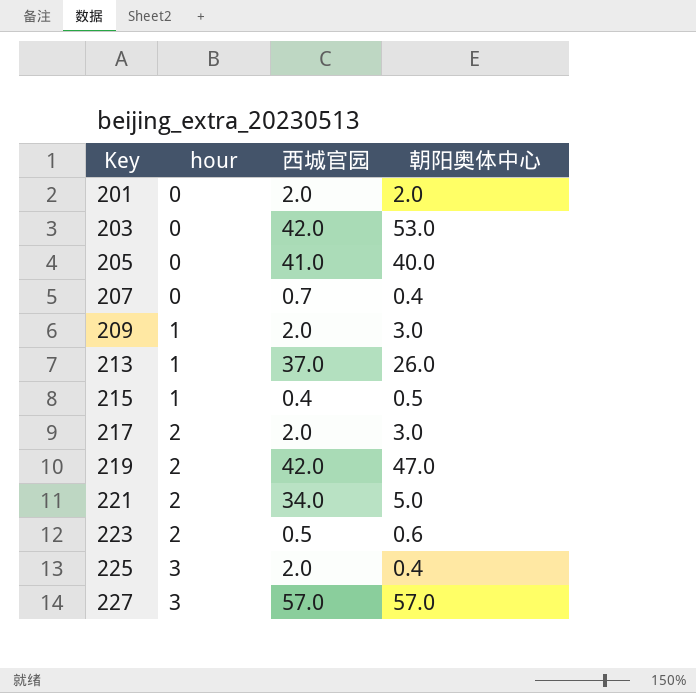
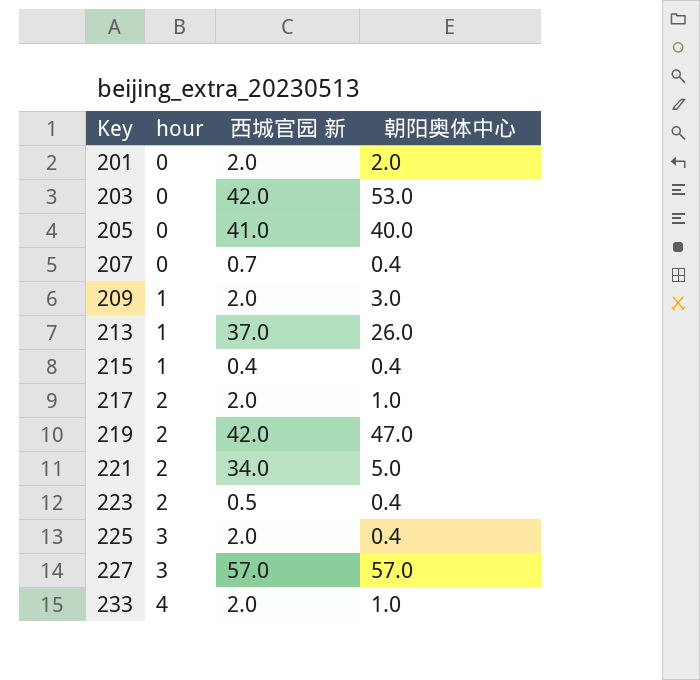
column name: 西城官园 -> 西城官园 新
215 | 朝阳奥体中心: 0.5 -> 0.4
217 | 朝阳奥体中心: 3.0 -> 1.0
223 | 朝阳奥体中心: 0.6 -> 0.4
row 233: none -> 4 | 2.0 | 1.0

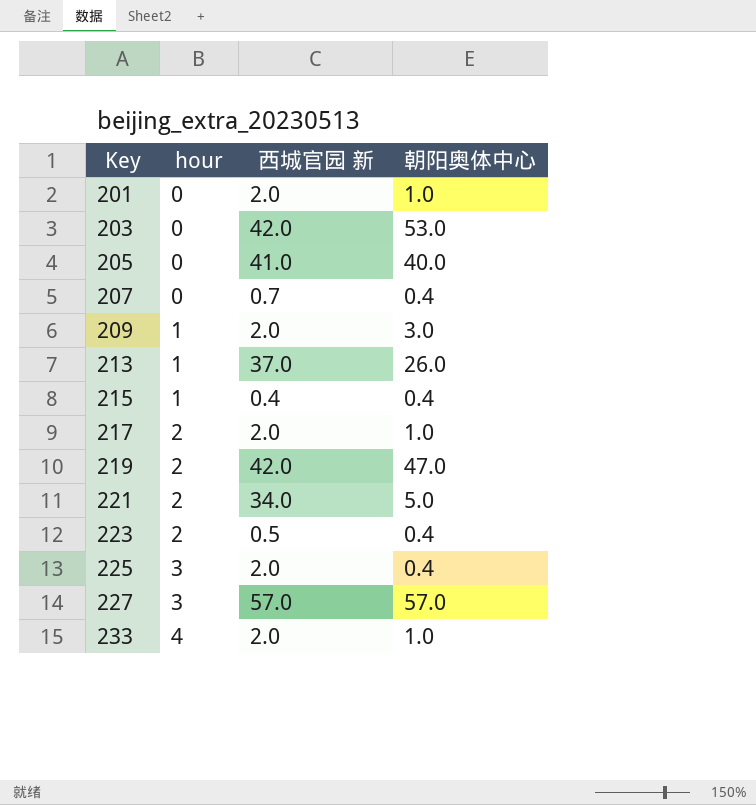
201 | 朝阳奥体中心: 2.0 -> 1.0

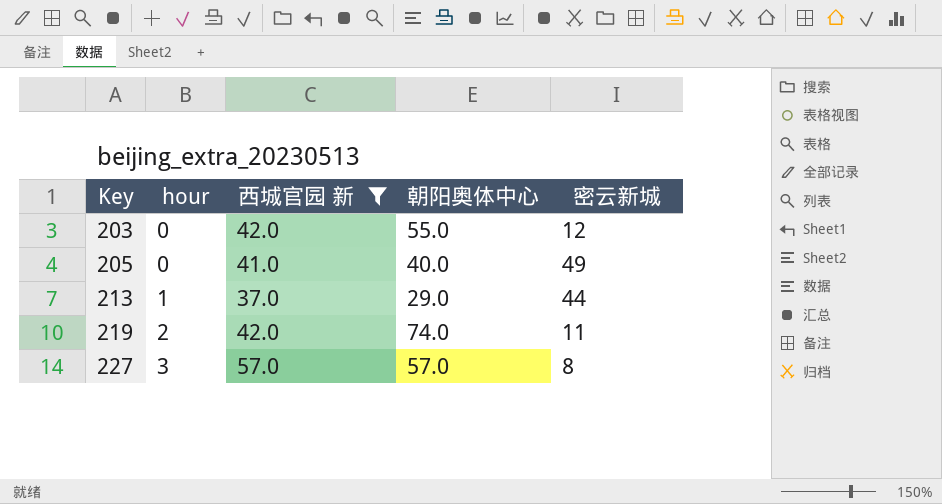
filter: none -> 西城官园 新 >= 37.0
column 密云新城 | position: none -> 5
203 | 朝阳奥体中心: 53.0 -> 55.0
213 | 朝阳奥体中心: 26.0 -> 29.0
219 | 朝阳奥体中心: 47.0 -> 74.0

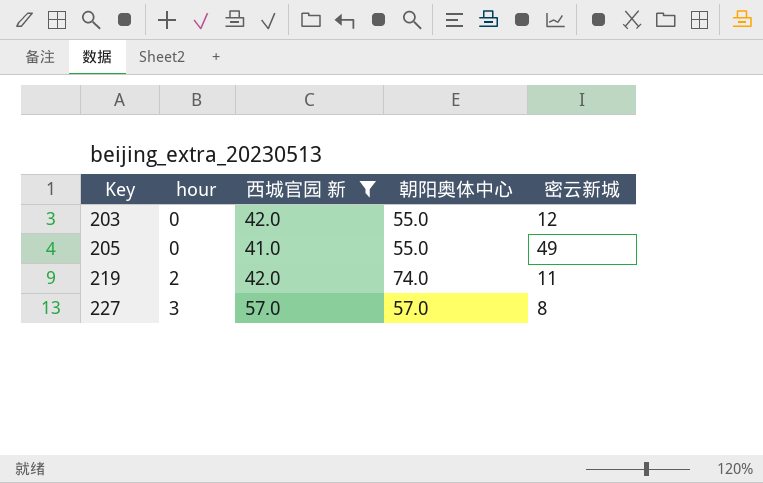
row 213: 1 | 37.0 | 29.0 | 44 -> none
205 | 朝阳奥体中心: 40.0 -> 55.0

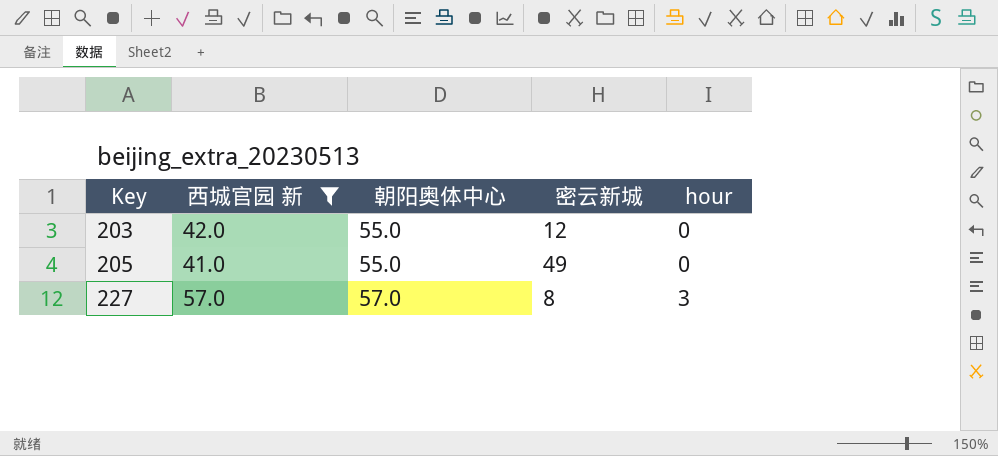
column hour | position: 2 -> 5
row 219: 2 | 42.0 | 74.0 | 11 -> none

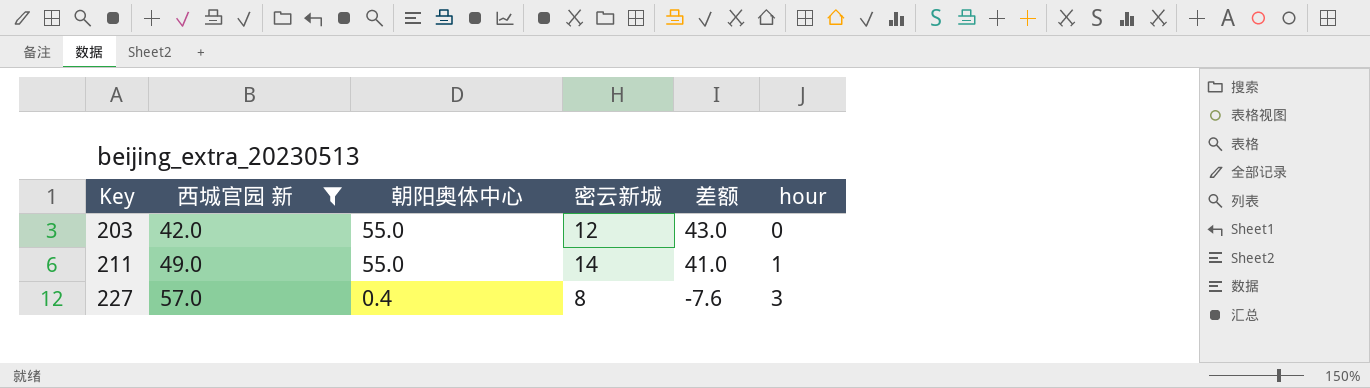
column 差额 | formula: none -> [朝阳奥体中心] - [密云新城]
row 205: 41.0 | 55.0 | 49 | 0 -> none
row 211: none -> 49.0 | 55.0 | 14 | 41.0 | 1
227 | 朝阳奥体中心: 57.0 -> 0.4

